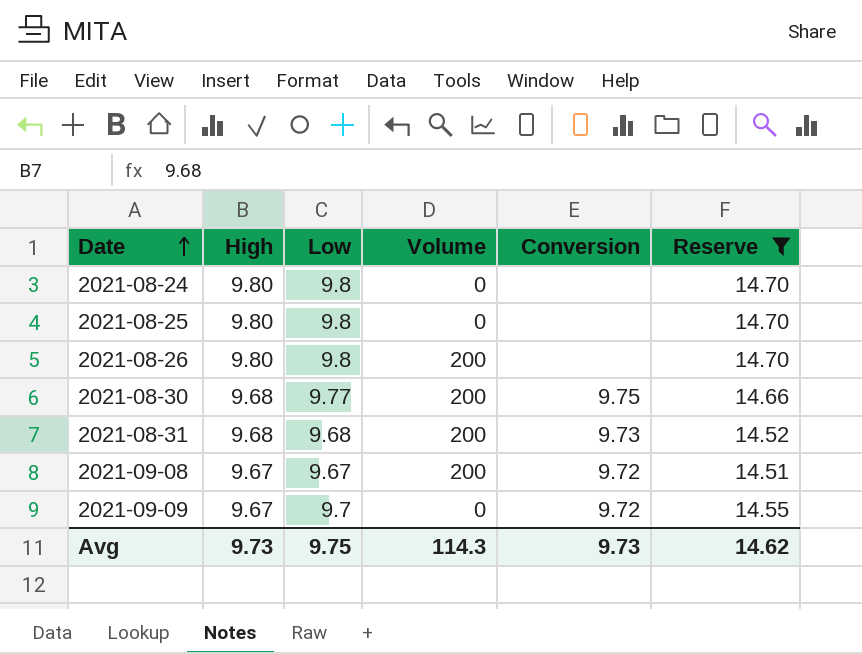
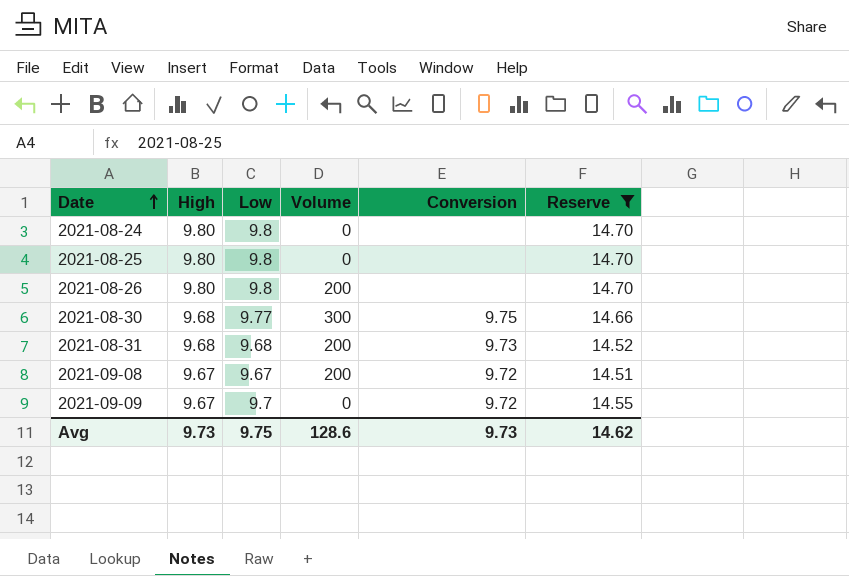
2021-08-30 | Volume: 200 -> 300
Avg | Volume: 114.3 -> 128.6

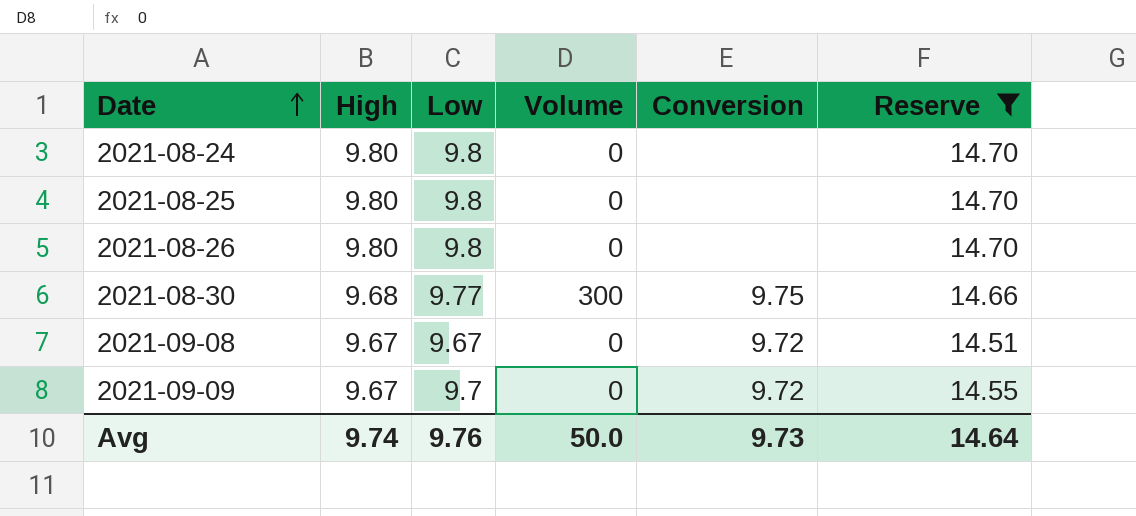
row 2021-08-31: 9.68 | 9.68 | 200 | 9.73 | 14.52 -> none
2021-08-26 | Volume: 200 -> 0
2021-09-08 | Volume: 200 -> 0
Avg | High: 9.73 -> 9.74
Avg | Low: 9.75 -> 9.76
Avg | Volume: 128.6 -> 50.0
Avg | Reserve: 14.62 -> 14.64

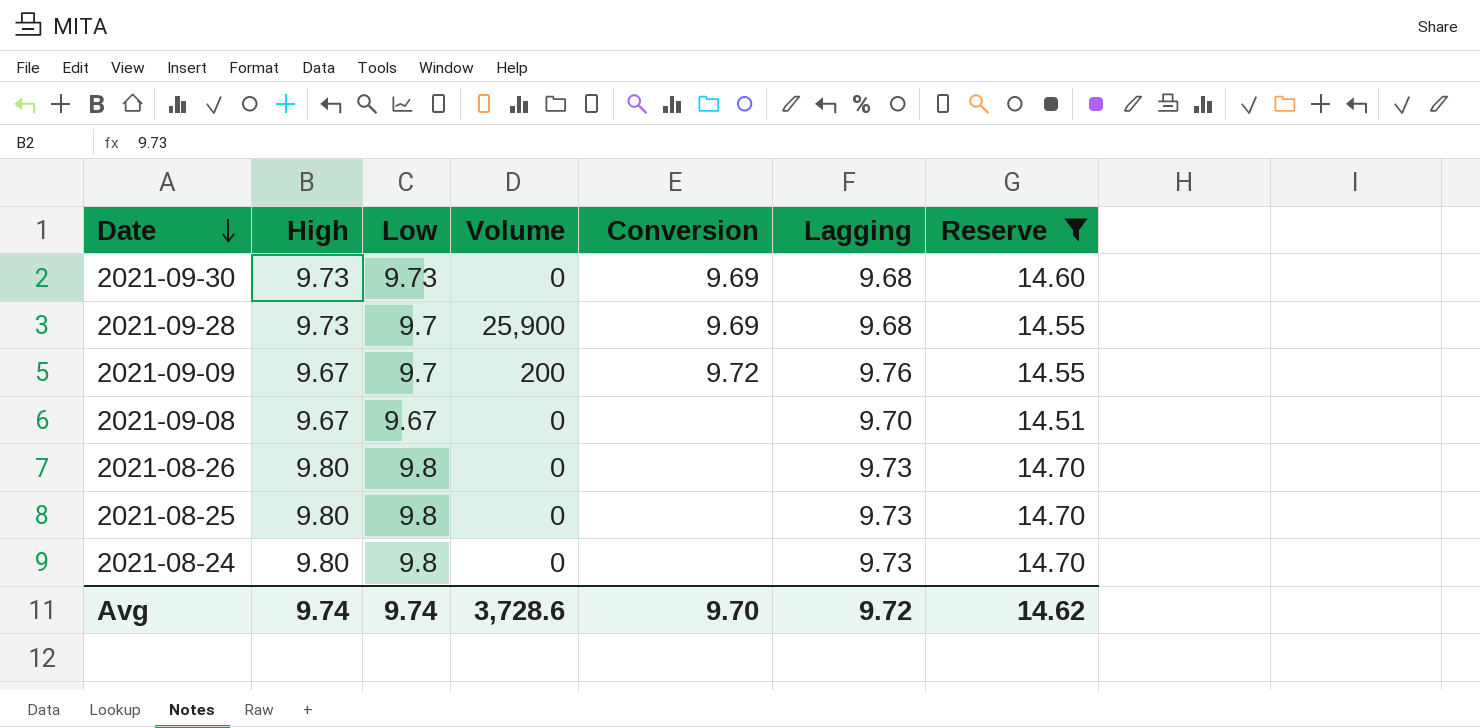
row order: Date ascending -> Date descending
column Lagging | position: none -> 6
row 2021-08-30: 9.68 | 9.77 | 300 | 9.75 | 14.66 -> none
row 2021-09-30: none -> 9.73 | 9.73 | 0 | 9.69 | 9.68 | 14.60
row 2021-09-28: none -> 9.73 | 9.7 | 25,900 | 9.69 | 9.68 | 14.55
2021-09-09 | Volume: 0 -> 200
2021-09-08 | Conversion: 9.72 -> none
Avg | Low: 9.76 -> 9.74
Avg | Volume: 50.0 -> 3,728.6
Avg | Conversion: 9.73 -> 9.70
Avg | Reserve: 14.64 -> 14.62

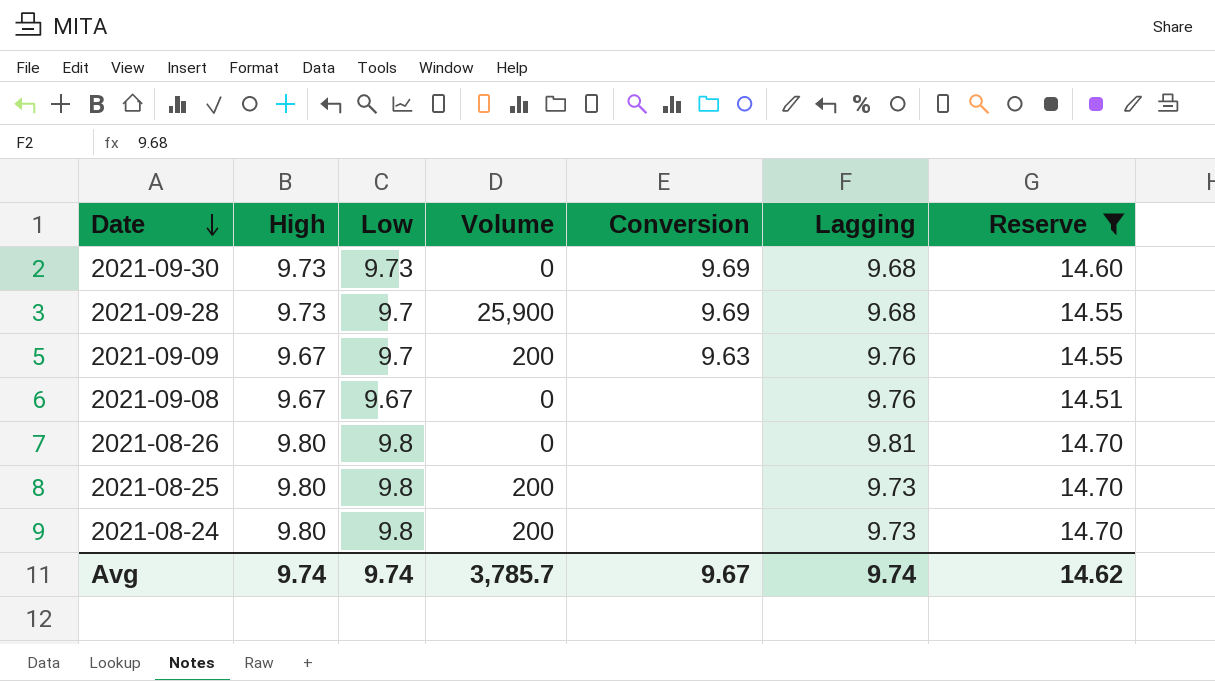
2021-09-09 | Conversion: 9.72 -> 9.63
2021-09-08 | Lagging: 9.70 -> 9.76
2021-08-26 | Lagging: 9.73 -> 9.81
2021-08-25 | Volume: 0 -> 200
2021-08-24 | Volume: 0 -> 200
Avg | Volume: 3,728.6 -> 3,785.7
Avg | Conversion: 9.70 -> 9.67
Avg | Lagging: 9.72 -> 9.74

